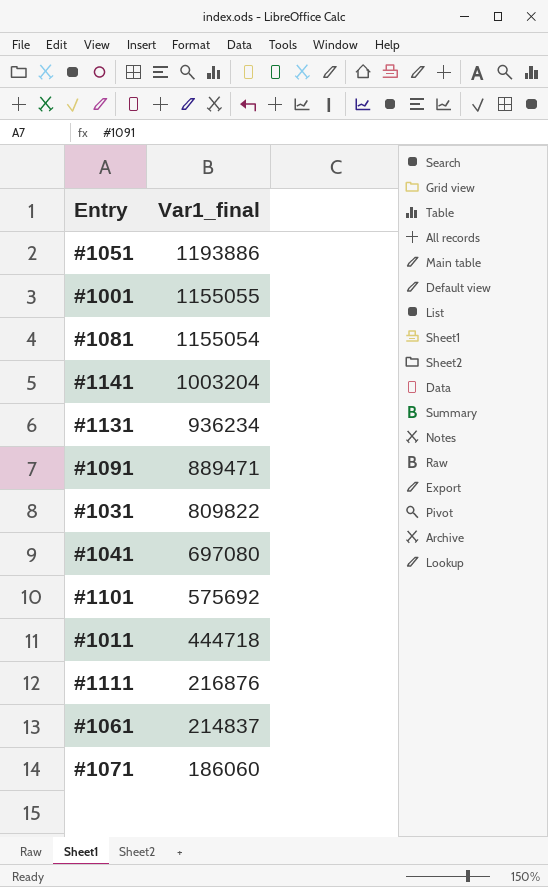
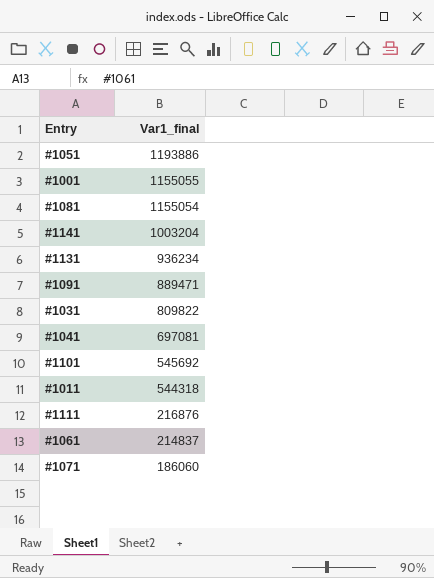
#1041 | Var1_final: 697080 -> 697081
#1101 | Var1_final: 575692 -> 545692
#1011 | Var1_final: 444718 -> 544318

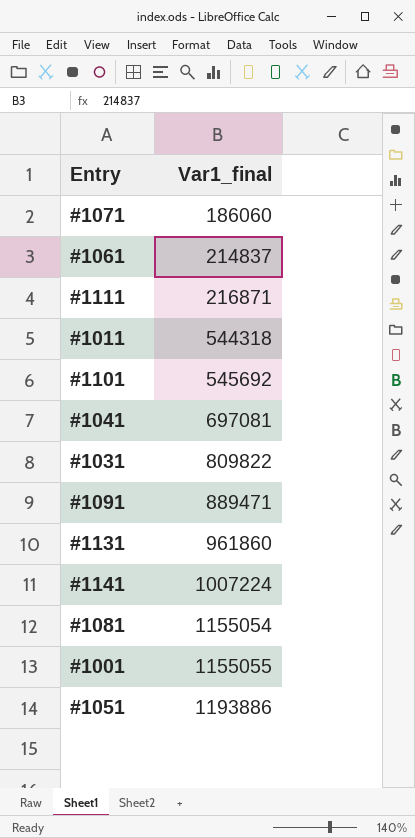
row order: Var1_final descending -> Var1_final ascending
#1111 | Var1_final: 216876 -> 216871
#1131 | Var1_final: 936234 -> 961860
#1141 | Var1_final: 1003204 -> 1007224

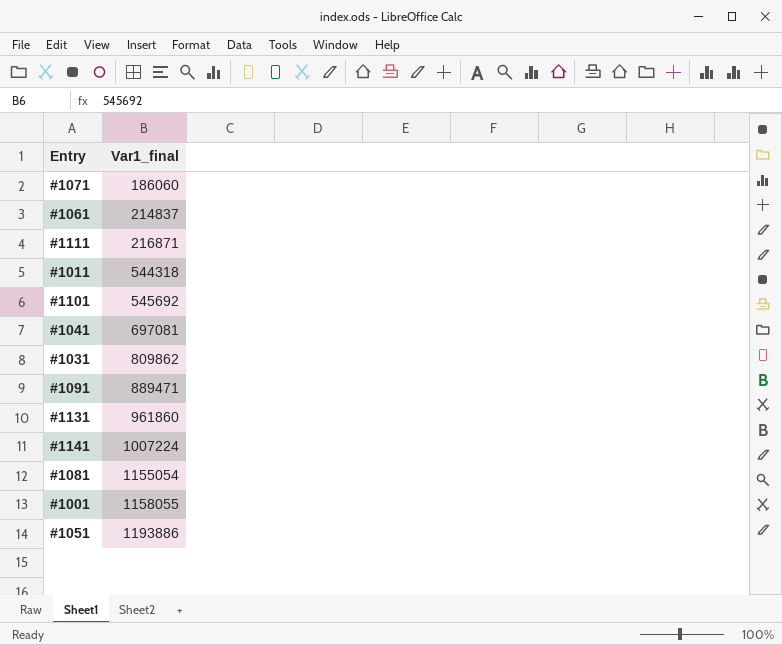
#1031 | Var1_final: 809822 -> 809862
#1001 | Var1_final: 1155055 -> 1158055

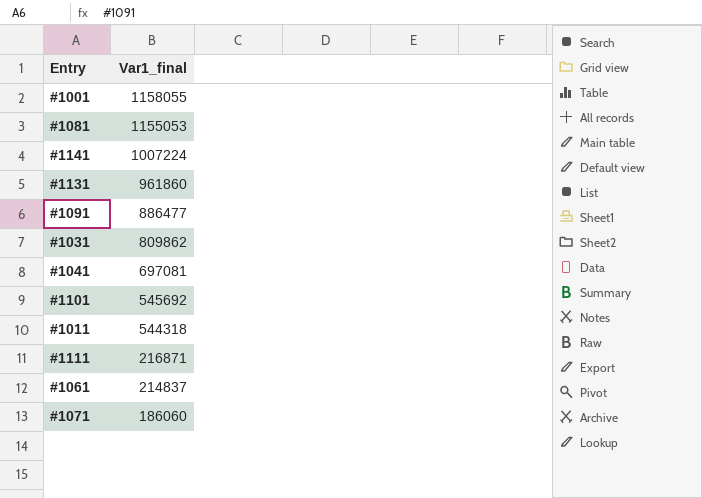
row order: Var1_final ascending -> Var1_final descending
row #1051: 1193886 -> none
#1081 | Var1_final: 1155054 -> 1155053
#1091 | Var1_final: 889471 -> 886477

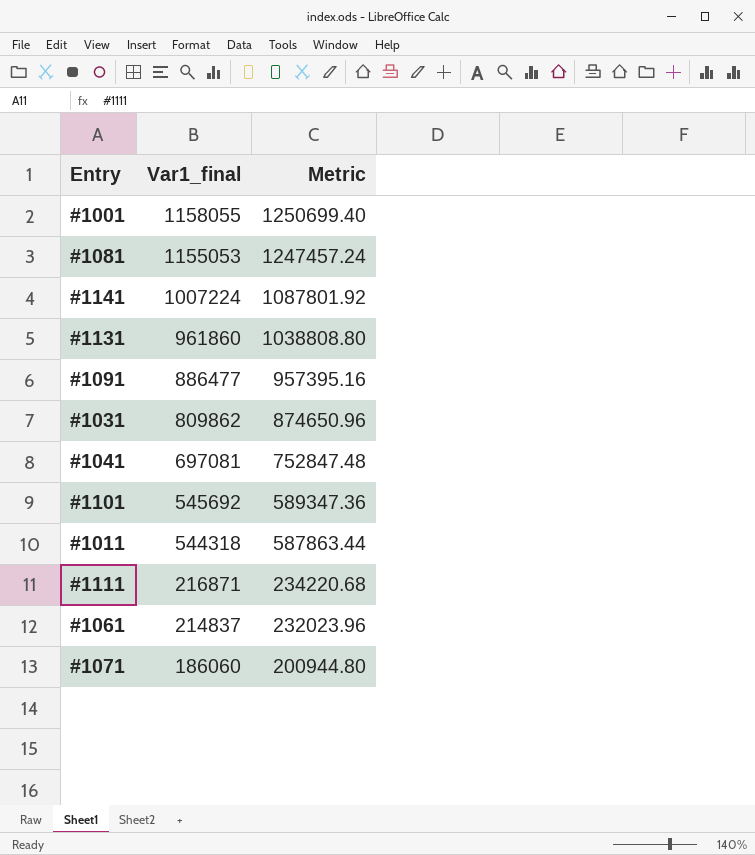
column Metric | formula: none -> [Var1_final] * 1.08

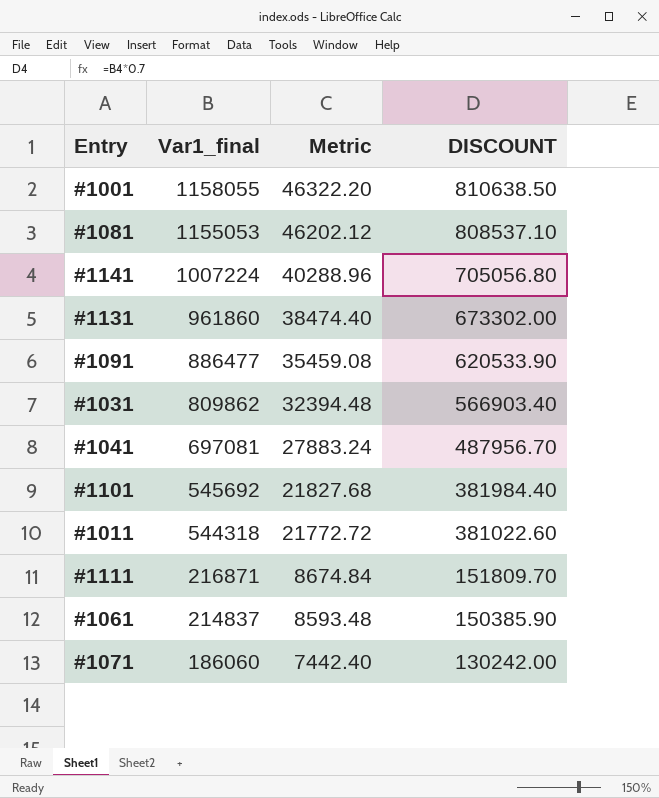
column Metric | formula: [Var1_final] * 1.08 -> [Var1_final] * 0.04
column DISCOUNT | formula: none -> [Var1_final] * 0.7

